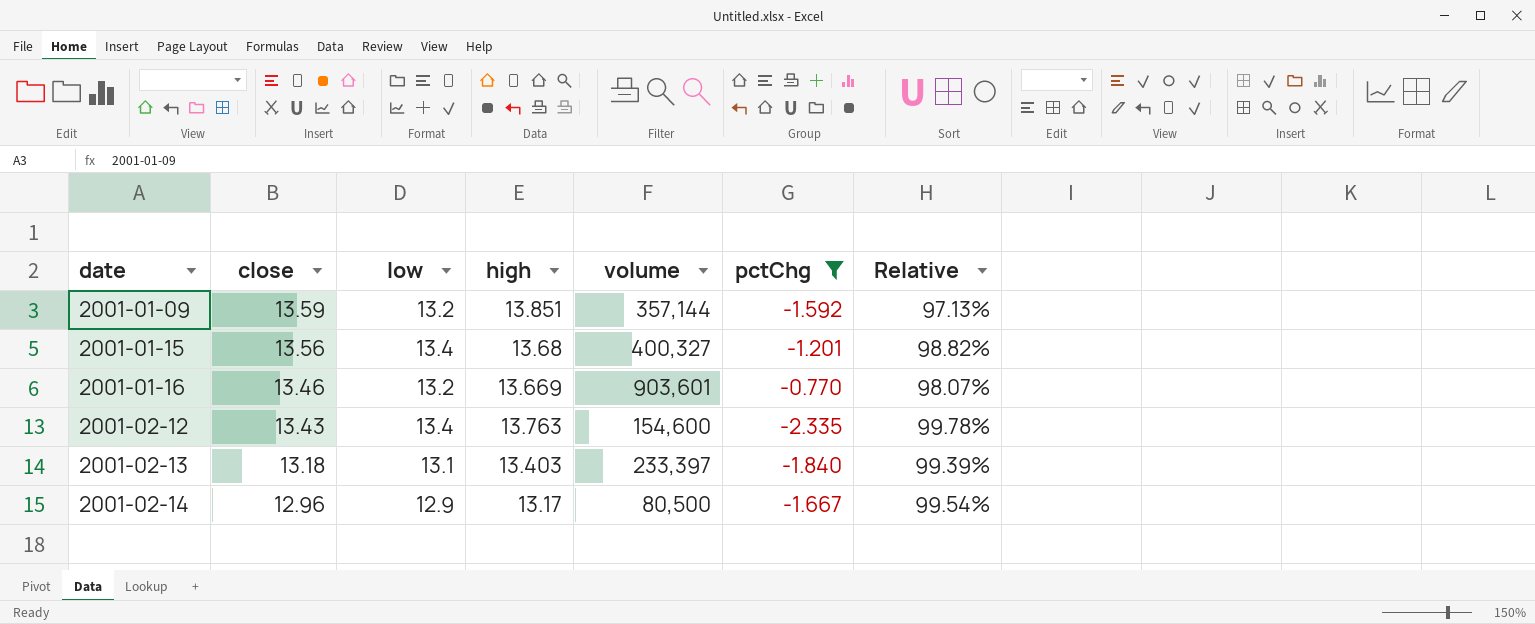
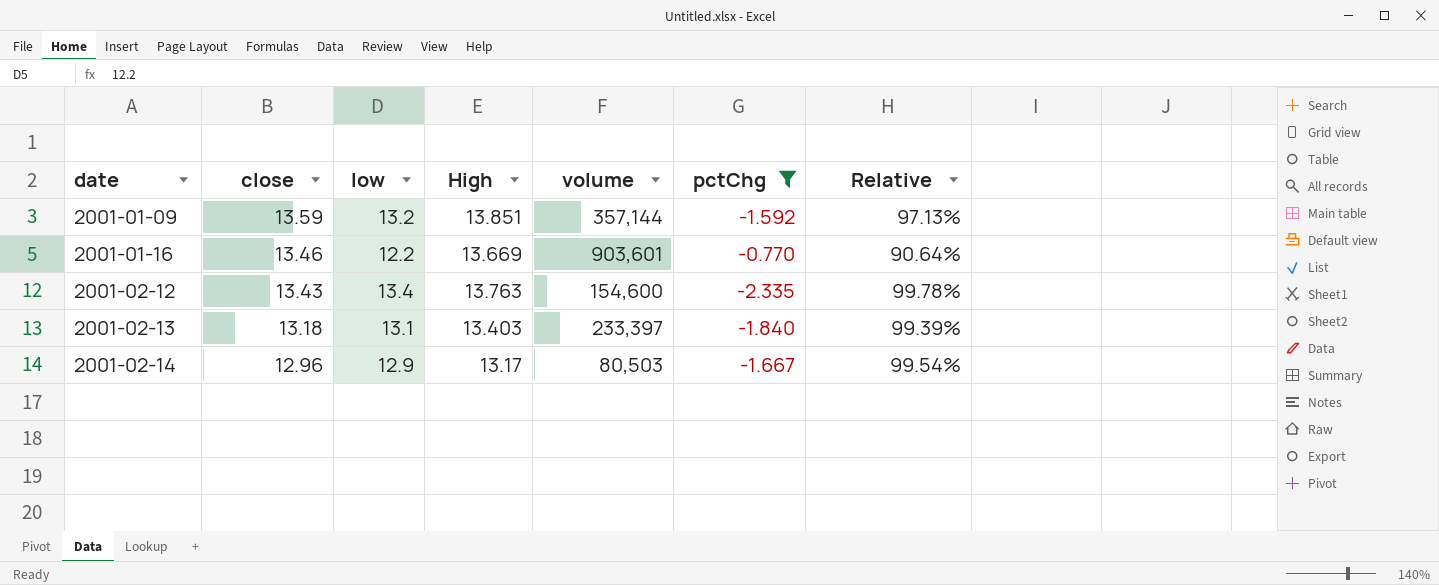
column name: high -> High
row 2001-01-15: 13.56 | 13.4 | 13.68 | 400,327 | -1.201 | 98.82% -> none
2001-01-16 | low: 13.2 -> 12.2
2001-01-16 | Relative: 98.07% -> 90.64%
2001-02-14 | volume: 80,500 -> 80,503

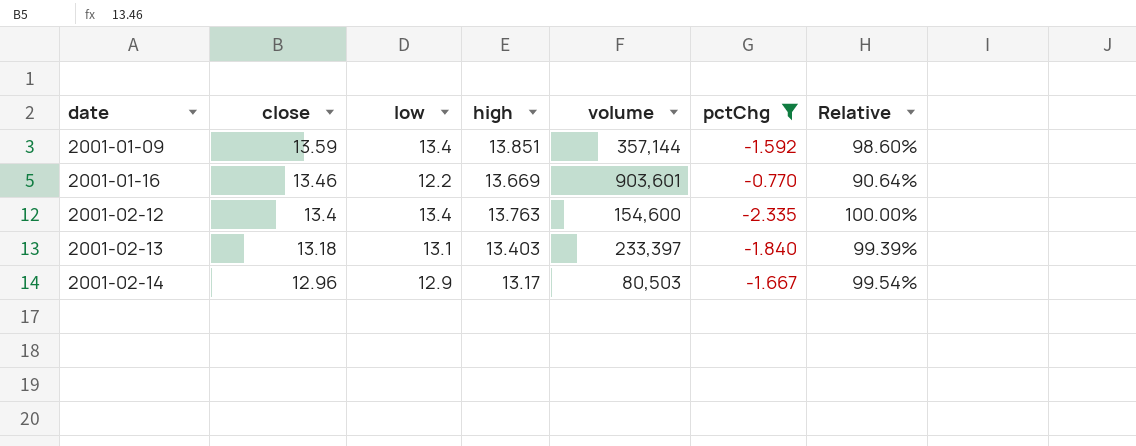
column name: High -> high
2001-01-09 | low: 13.2 -> 13.4
2001-01-09 | Relative: 97.13% -> 98.60%
2001-02-12 | close: 13.43 -> 13.4
2001-02-12 | Relative: 99.78% -> 100.00%

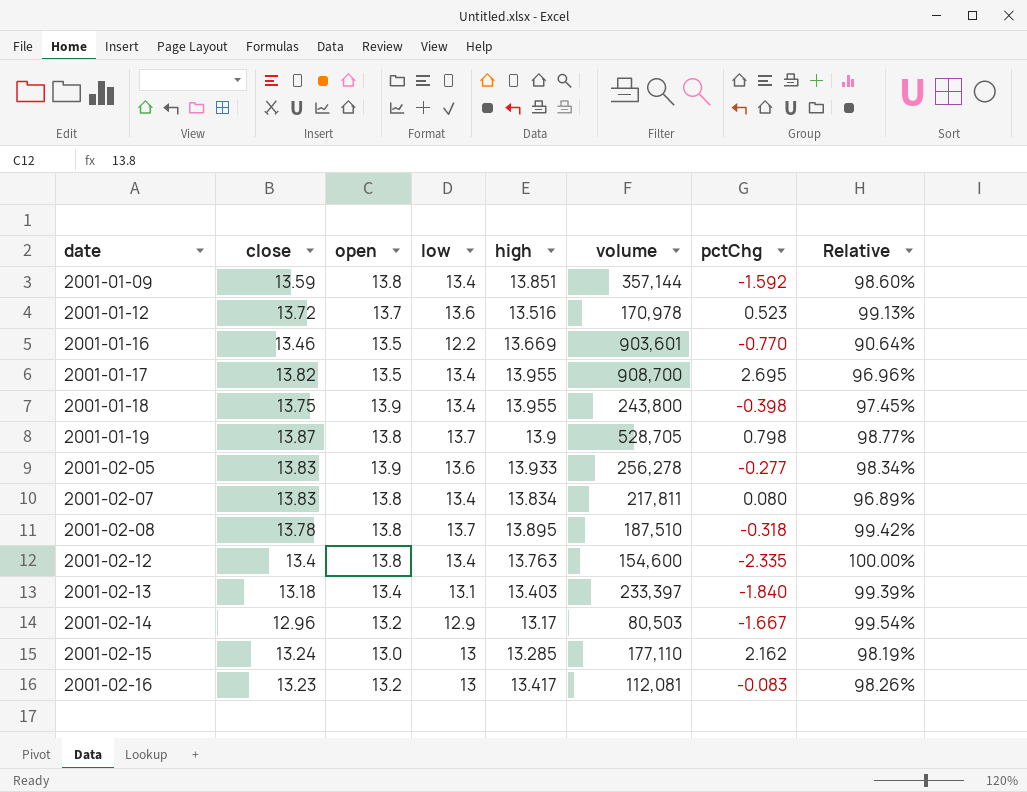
filter: pctChg <= -0.770 -> none
column open | position: none -> 3

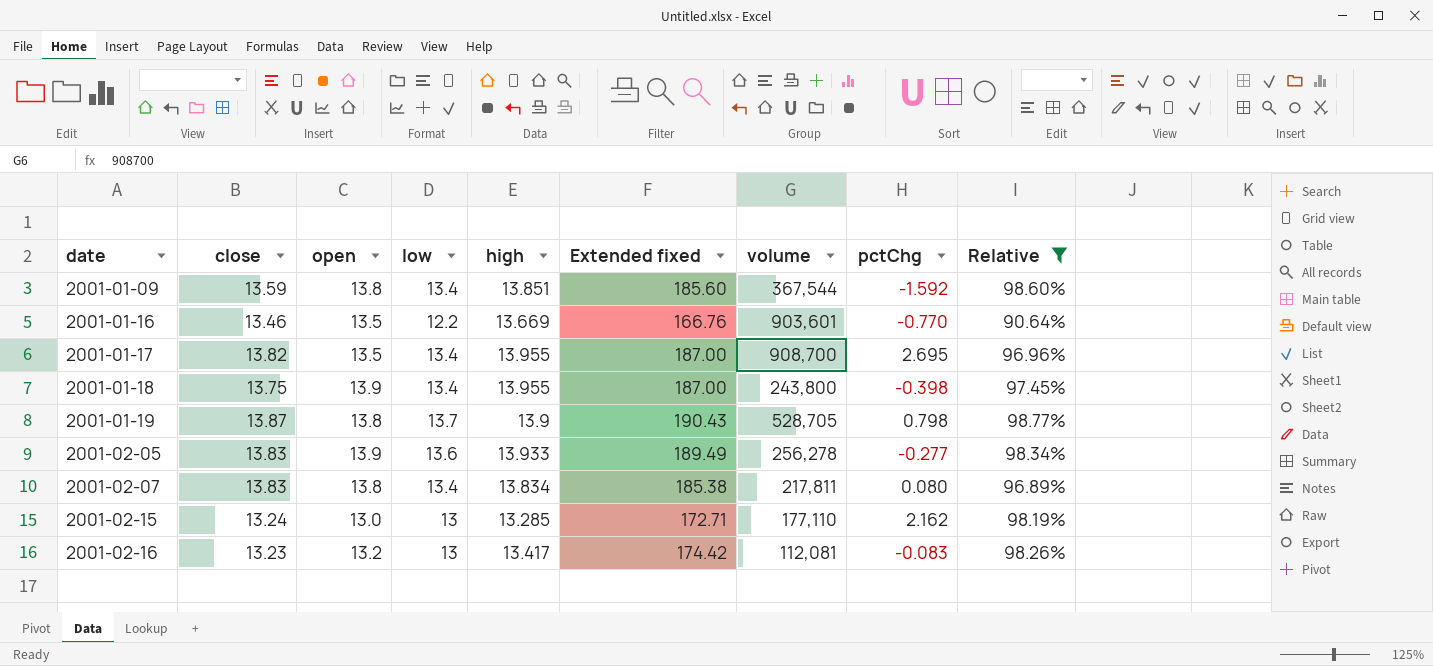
filter: none -> Relative <= 98.77%
column Extended fixed | formula: none -> [low] * [high]
2001-01-09 | volume: 357,144 -> 367,544

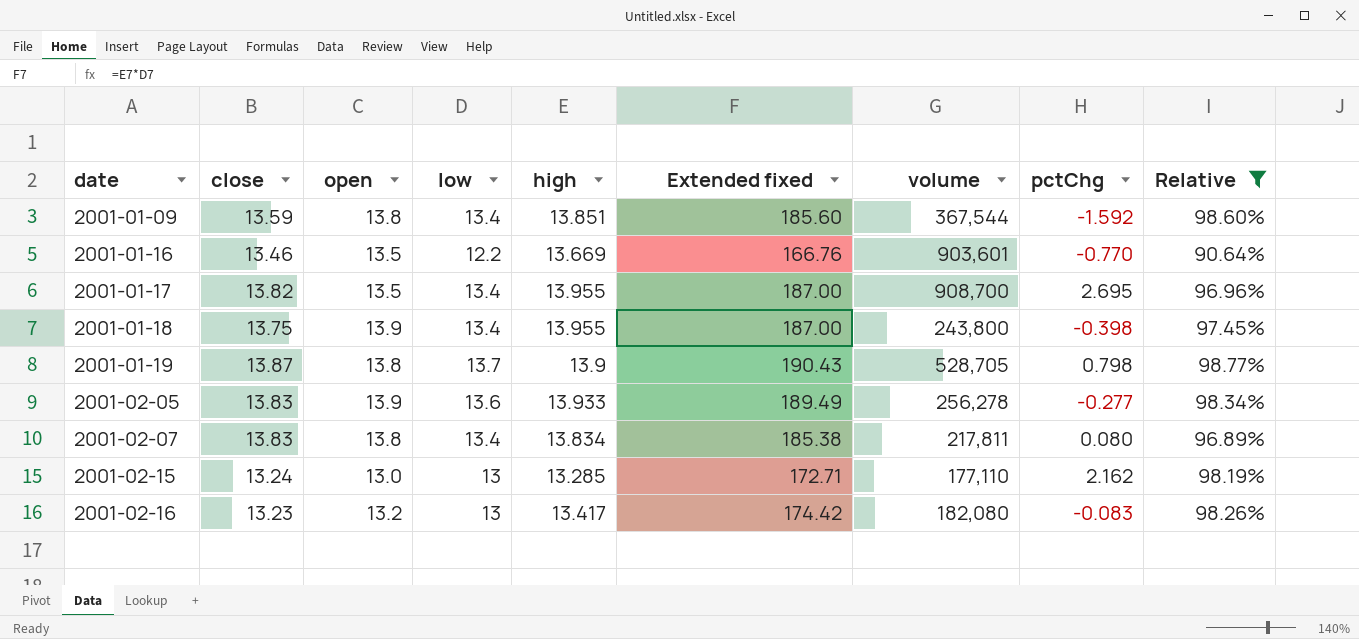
2001-02-16 | volume: 112,081 -> 182,080

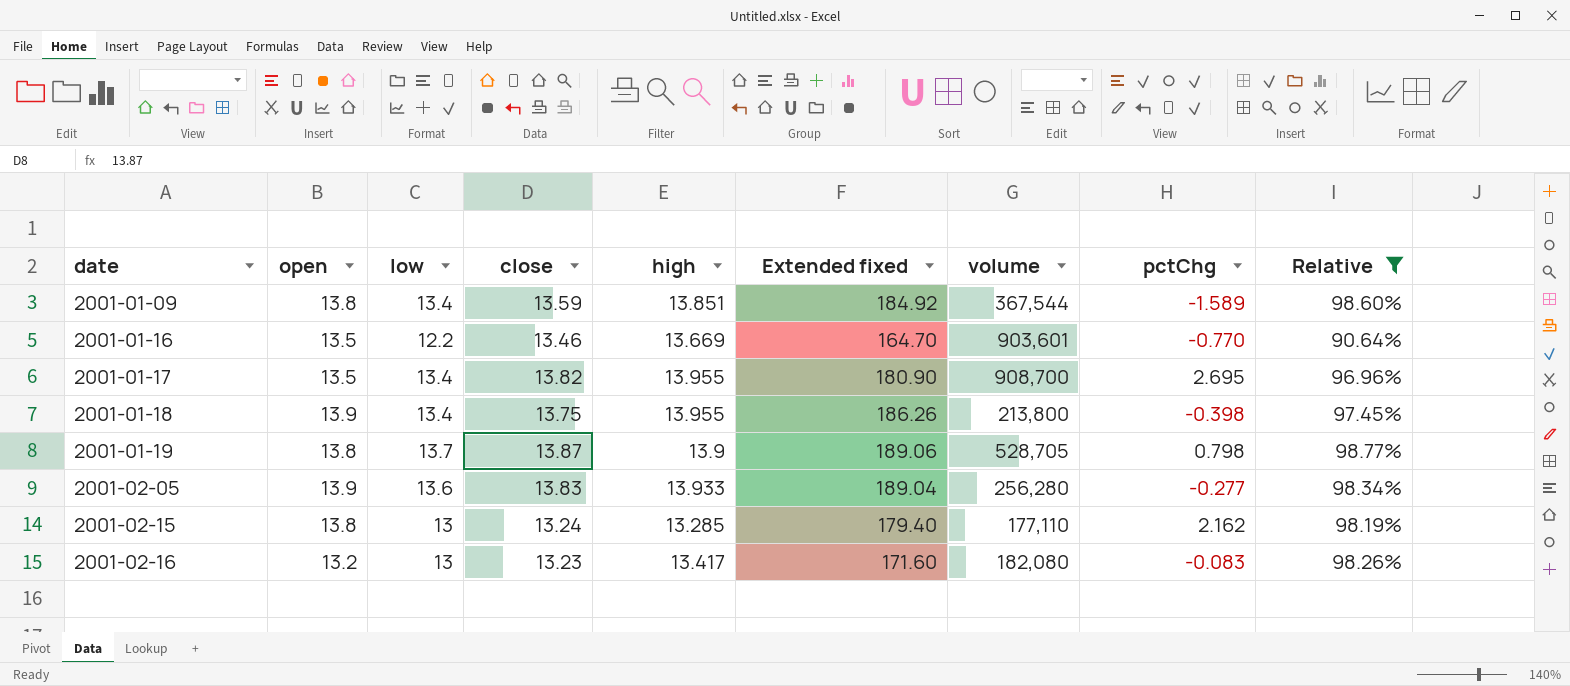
column close | position: 2 -> 4
column Extended fixed | formula: [low] * [high] -> [open] * [low]
row 2001-02-07: 13.83 | 13.8 | 13.4 | 13.834 | 185.38 | 217,811 | 0.080 | 96.89% -> none
2001-01-09 | pctChg: -1.592 -> -1.589
2001-01-18 | volume: 243,800 -> 213,800
2001-02-05 | volume: 256,278 -> 256,280
2001-02-15 | open: 13.0 -> 13.8

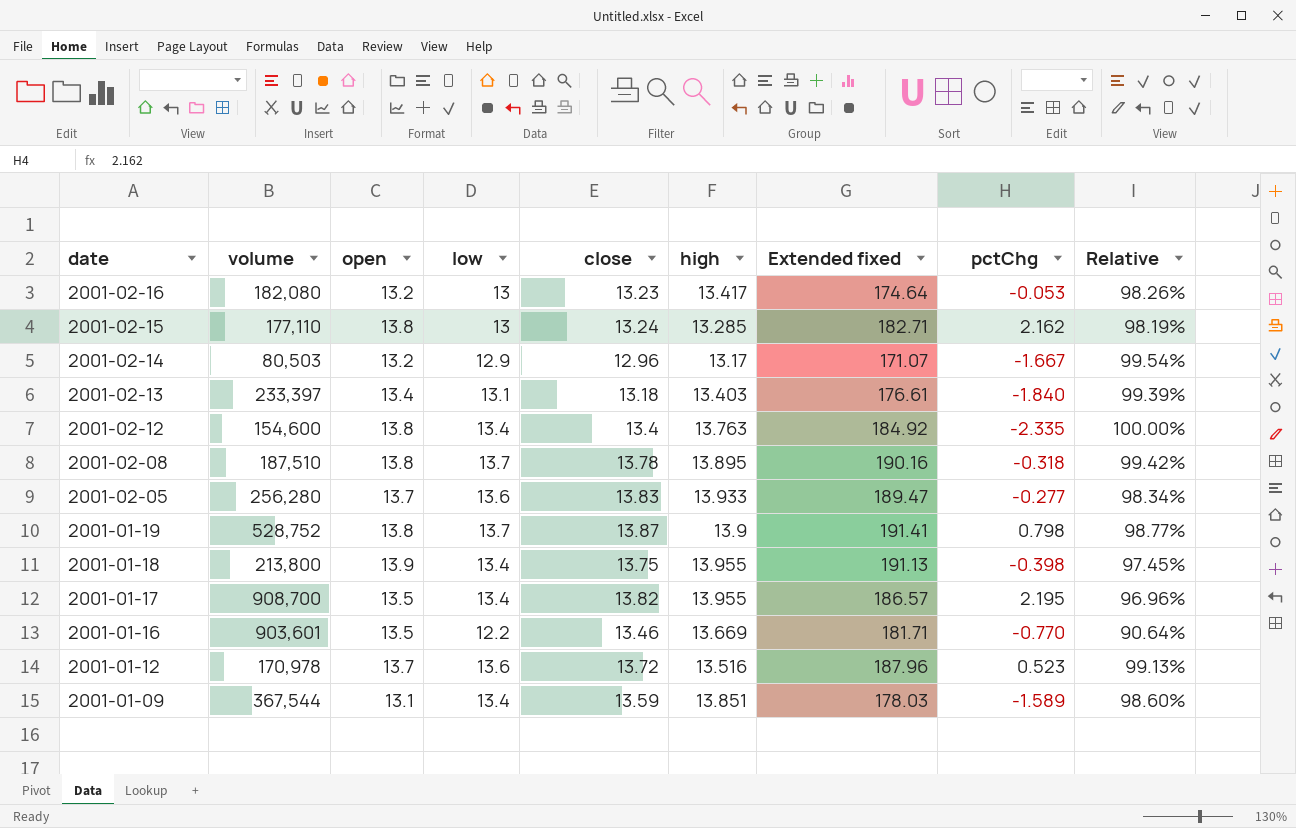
filter: Relative <= 98.77% -> none
row order: date ascending -> date descending
column volume | position: 7 -> 2
column Extended fixed | formula: [open] * [low] -> [open] * [close]
2001-02-16 | pctChg: -0.083 -> -0.053
2001-02-05 | open: 13.9 -> 13.7
2001-01-19 | volume: 528,705 -> 528,752
2001-01-17 | pctChg: 2.695 -> 2.195
2001-01-09 | open: 13.8 -> 13.1

